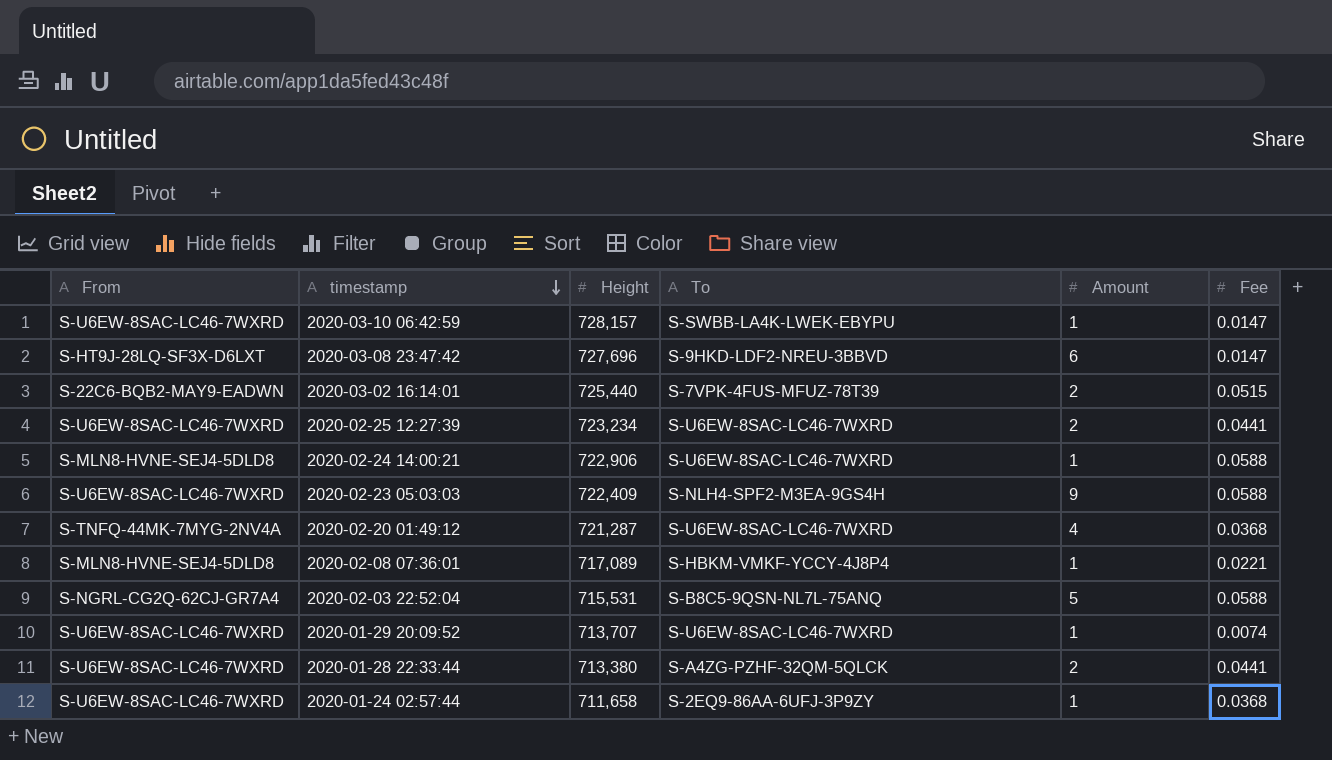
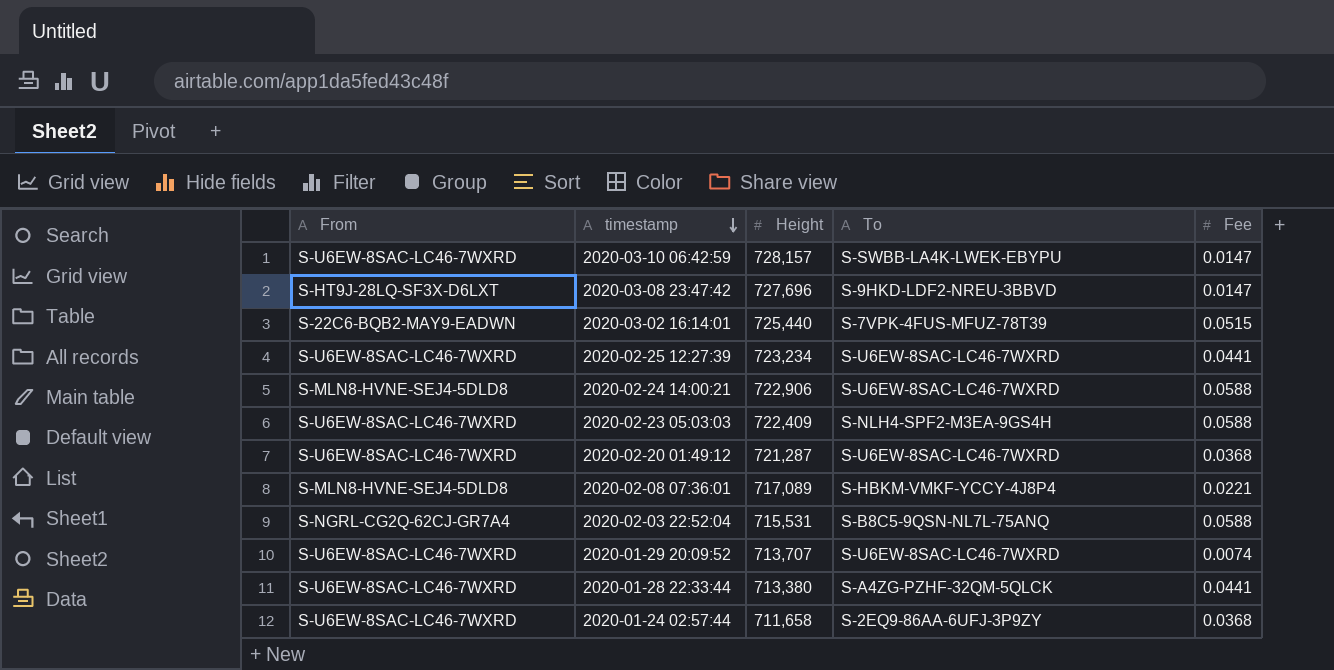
column Amount | position: 5 -> none
2020-02-20 01:49:12 | From: S-TNFQ-44MK-7MYG-2NV4A -> S-U6EW-8SAC-LC46-7WXRD

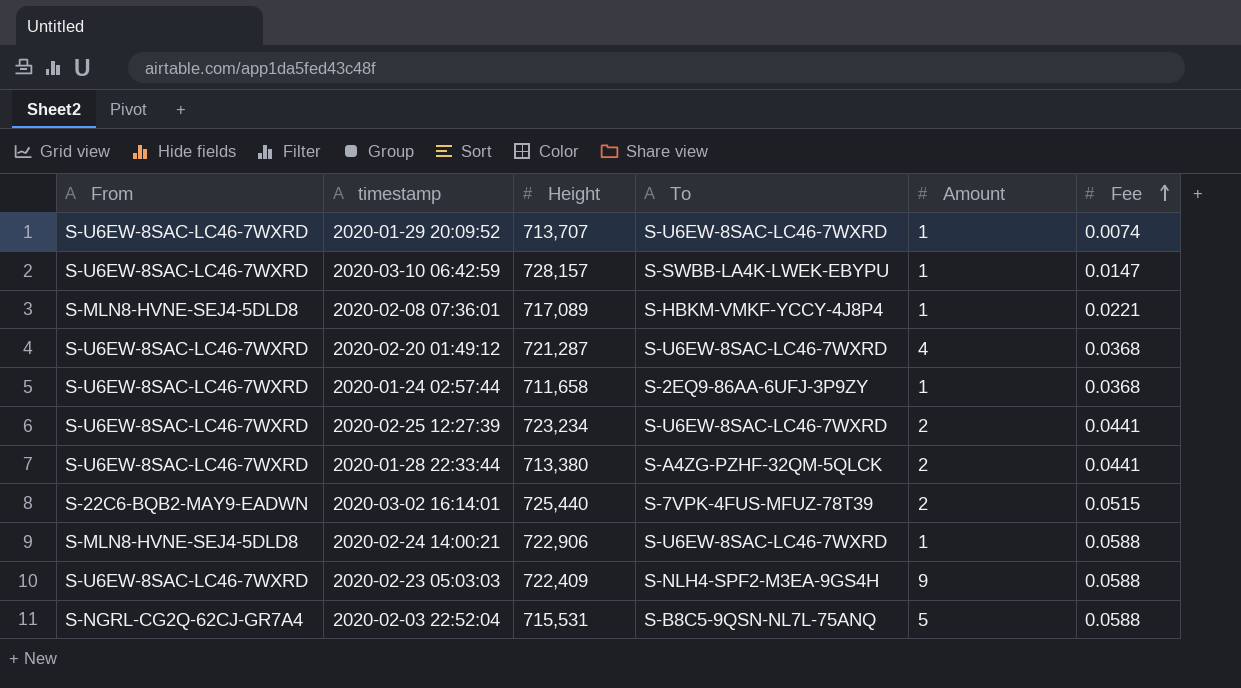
row order: timestamp descending -> Fee ascending
column Amount | position: none -> 5
row 2020-03-08 23:47:42: S-HT9J-28LQ-SF3X-D6LXT | 727,696 | S-9HKD-LDF2-NREU-3BBVD | 0.0147 -> none

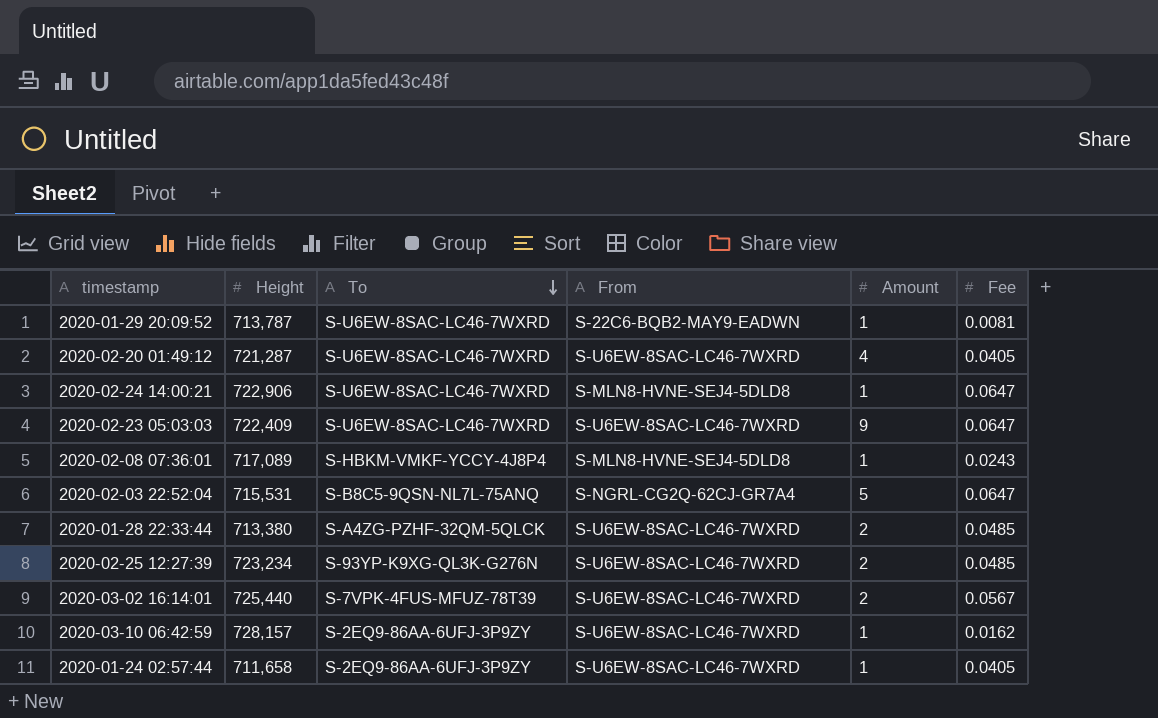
row order: Fee ascending -> To descending
column From | position: 1 -> 4
2020-01-29 20:09:52 | Height: 713,707 -> 713,787
2020-01-29 20:09:52 | From: S-U6EW-8SAC-LC46-7WXRD -> S-22C6-BQB2-MAY9-EADWN
2020-01-29 20:09:52 | Fee: 0.0074 -> 0.0081
2020-02-20 01:49:12 | Fee: 0.0368 -> 0.0405
2020-02-24 14:00:21 | Fee: 0.0588 -> 0.0647
2020-02-23 05:03:03 | To: S-NLH4-SPF2-M3EA-9GS4H -> S-U6EW-8SAC-LC46-7WXRD
2020-02-23 05:03:03 | Fee: 0.0588 -> 0.0647
2020-02-08 07:36:01 | Fee: 0.0221 -> 0.0243
2020-02-03 22:52:04 | Fee: 0.0588 -> 0.0647
2020-01-28 22:33:44 | Fee: 0.0441 -> 0.0485
2020-02-25 12:27:39 | To: S-U6EW-8SAC-LC46-7WXRD -> S-93YP-K9XG-QL3K-G276N
2020-02-25 12:27:39 | Fee: 0.0441 -> 0.0485
2020-03-02 16:14:01 | From: S-22C6-BQB2-MAY9-EADWN -> S-U6EW-8SAC-LC46-7WXRD
2020-03-02 16:14:01 | Fee: 0.0515 -> 0.0567
2020-03-10 06:42:59 | To: S-SWBB-LA4K-LWEK-EBYPU -> S-2EQ9-86AA-6UFJ-3P9ZY
2020-03-10 06:42:59 | Fee: 0.0147 -> 0.0162
2020-01-24 02:57:44 | Fee: 0.0368 -> 0.0405

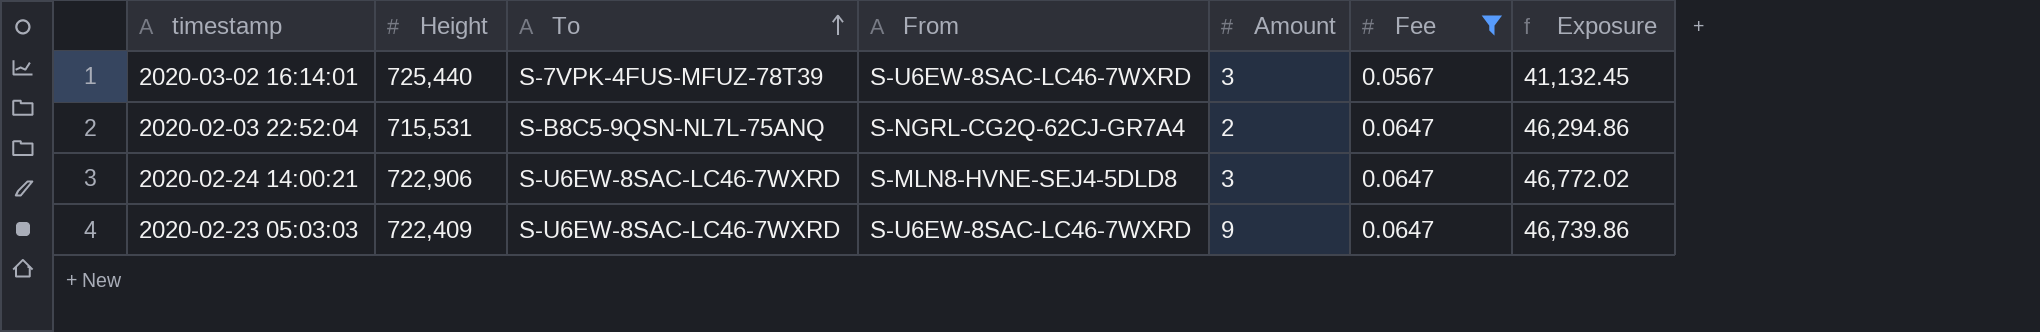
filter: none -> Fee >= 0.0567
row order: To descending -> To ascending
column Exposure | formula: none -> [Height] * [Fee]
2020-03-02 16:14:01 | Amount: 2 -> 3
2020-02-03 22:52:04 | Amount: 5 -> 2
2020-02-24 14:00:21 | Amount: 1 -> 3

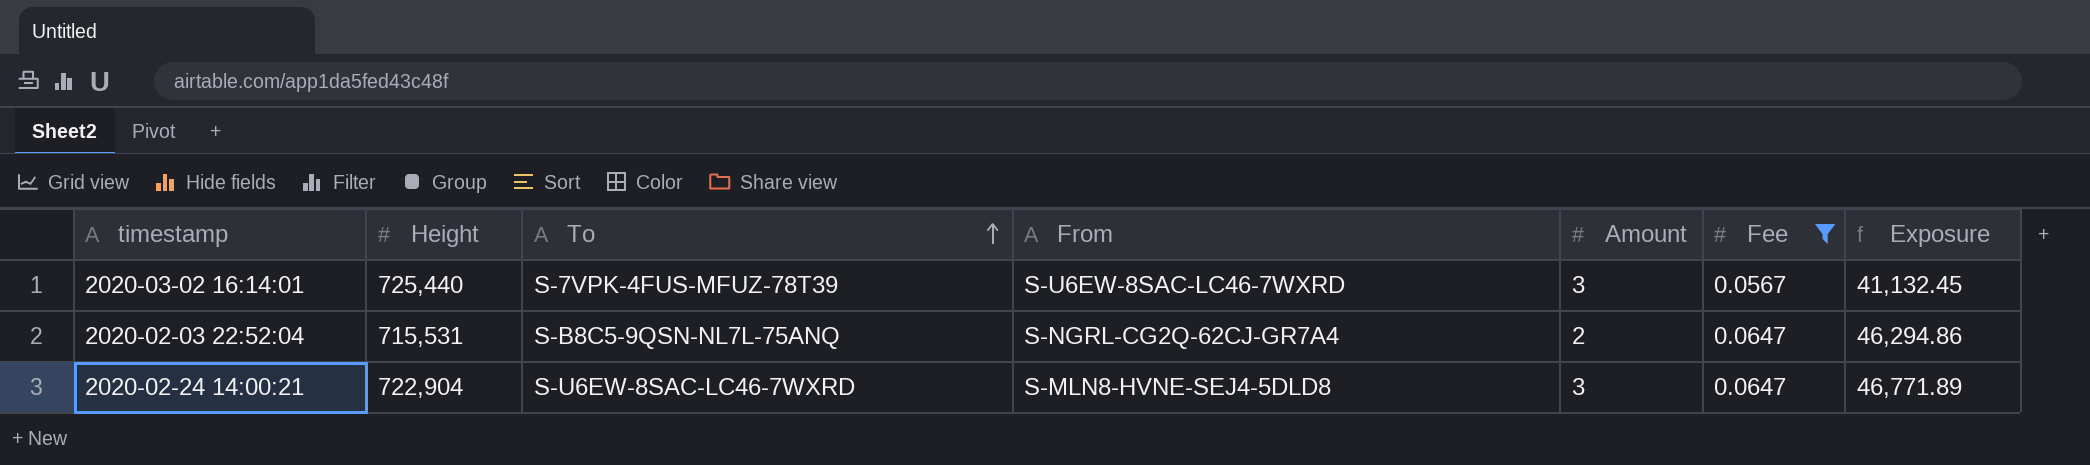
row 2020-02-23 05:03:03: 722,409 | S-U6EW-8SAC-LC46-7WXRD | S-U6EW-8SAC-LC46-7WXRD | 9 | 0.0647 | 46,739.86 -> none
2020-02-24 14:00:21 | Height: 722,906 -> 722,904
2020-02-24 14:00:21 | Exposure: 46,772.02 -> 46,771.89

